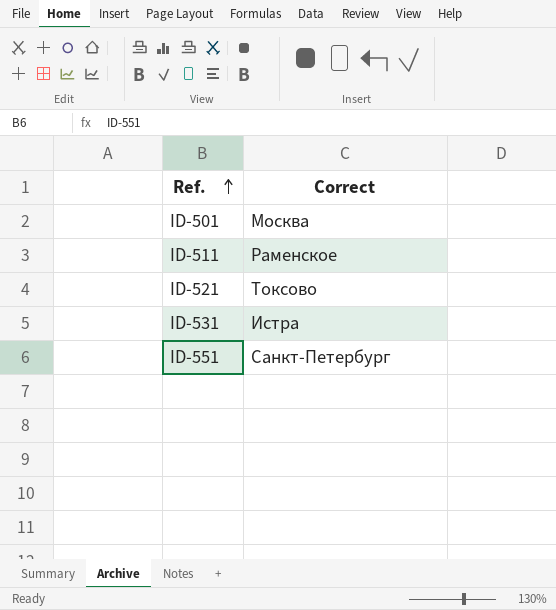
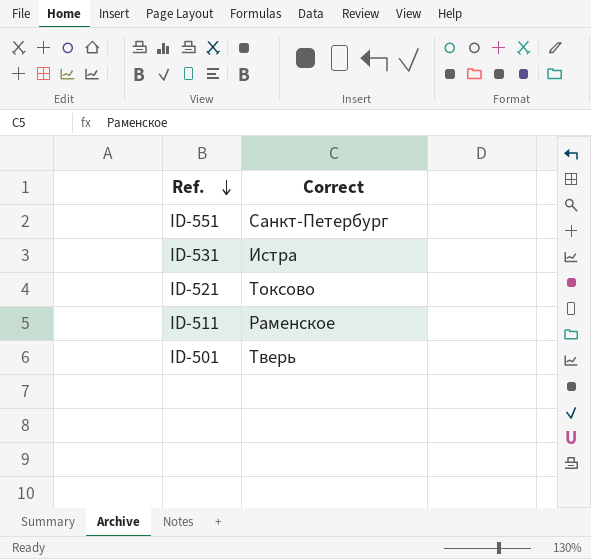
row order: Ref. ascending -> Ref. descending
ID-501 | Correct: Москва -> Тверь

